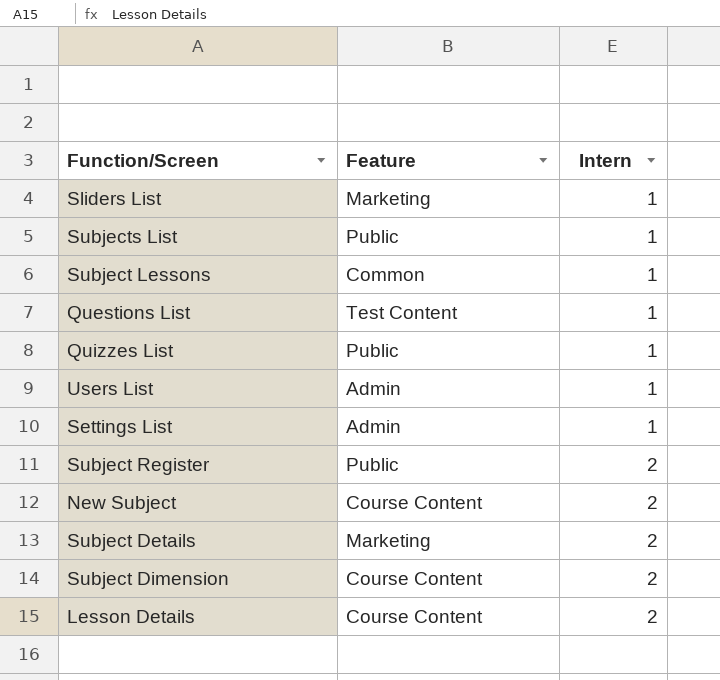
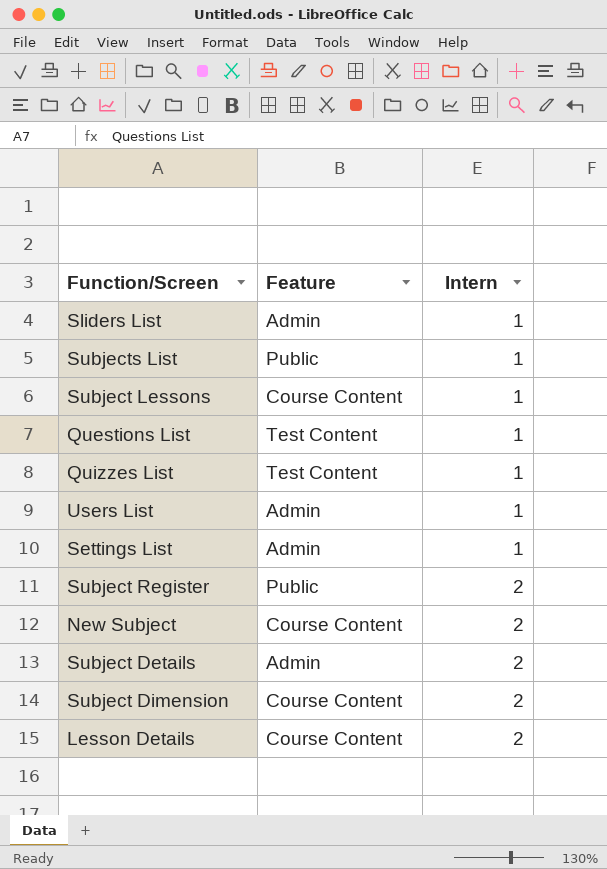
Sliders List | Feature: Marketing -> Admin
Subject Lessons | Feature: Common -> Course Content
Quizzes List | Feature: Public -> Test Content
Subject Details | Feature: Marketing -> Admin

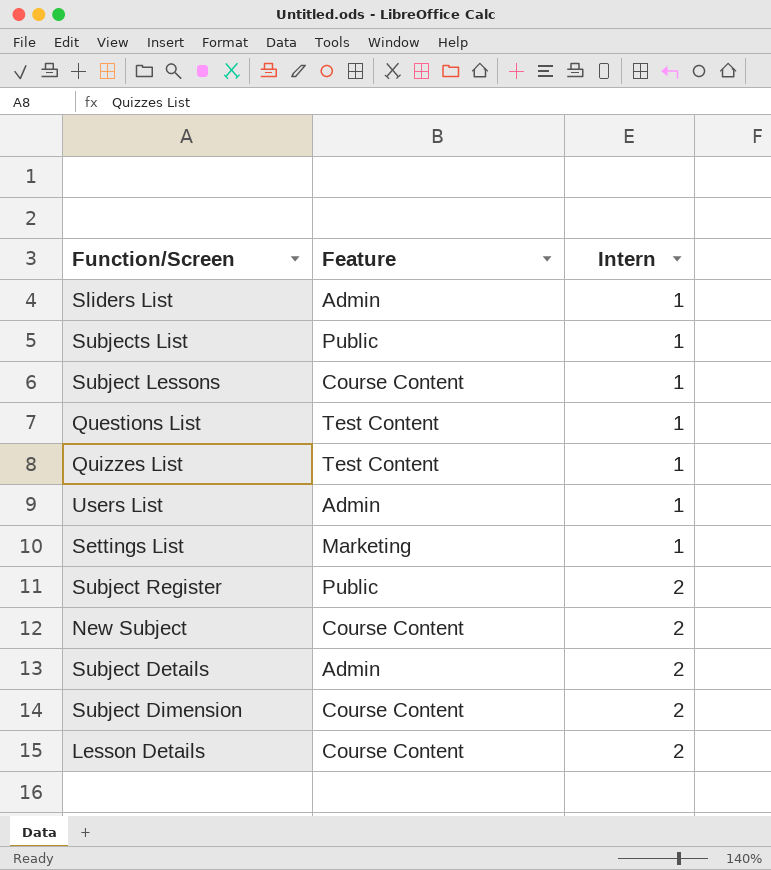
Settings List | Feature: Admin -> Marketing

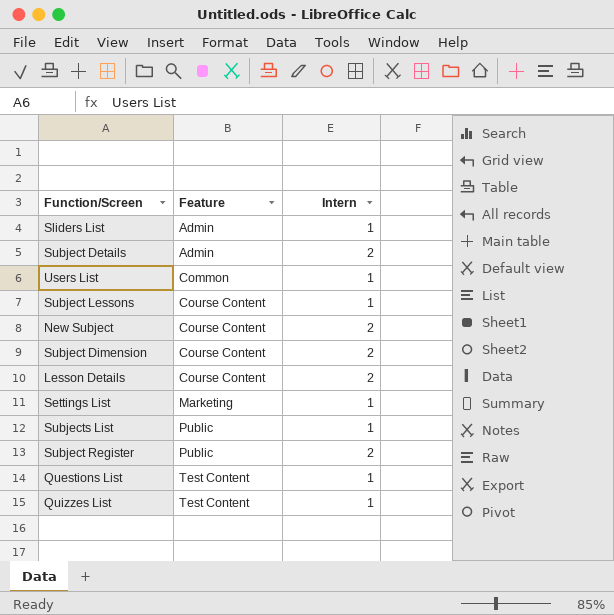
row order: Intern ascending -> Feature ascending
Users List | Feature: Admin -> Common

